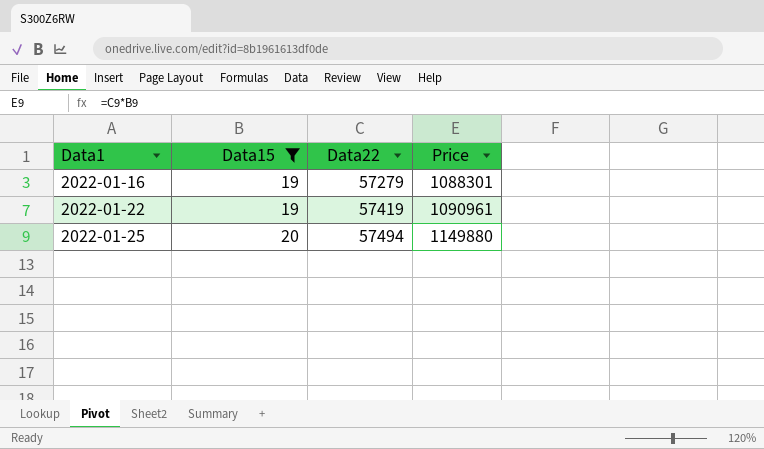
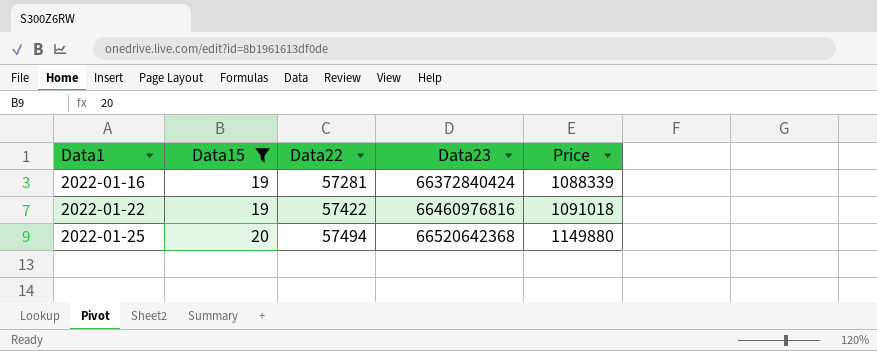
column Data23 | position: none -> 4
2022-01-16 | Data22: 57279 -> 57281
2022-01-16 | Price: 1088301 -> 1088339
2022-01-22 | Data22: 57419 -> 57422
2022-01-22 | Price: 1090961 -> 1091018

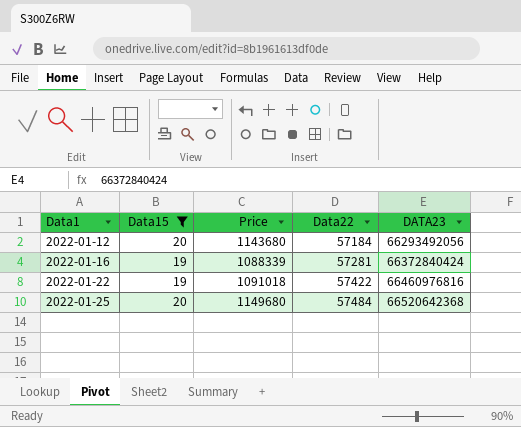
column Price | position: 5 -> 3
column name: Data23 -> DATA23
row 2022-01-12: none -> 20 | 1143680 | 57184 | 66293492056
2022-01-25 | Price: 1149880 -> 1149680
2022-01-25 | Data22: 57494 -> 57484

